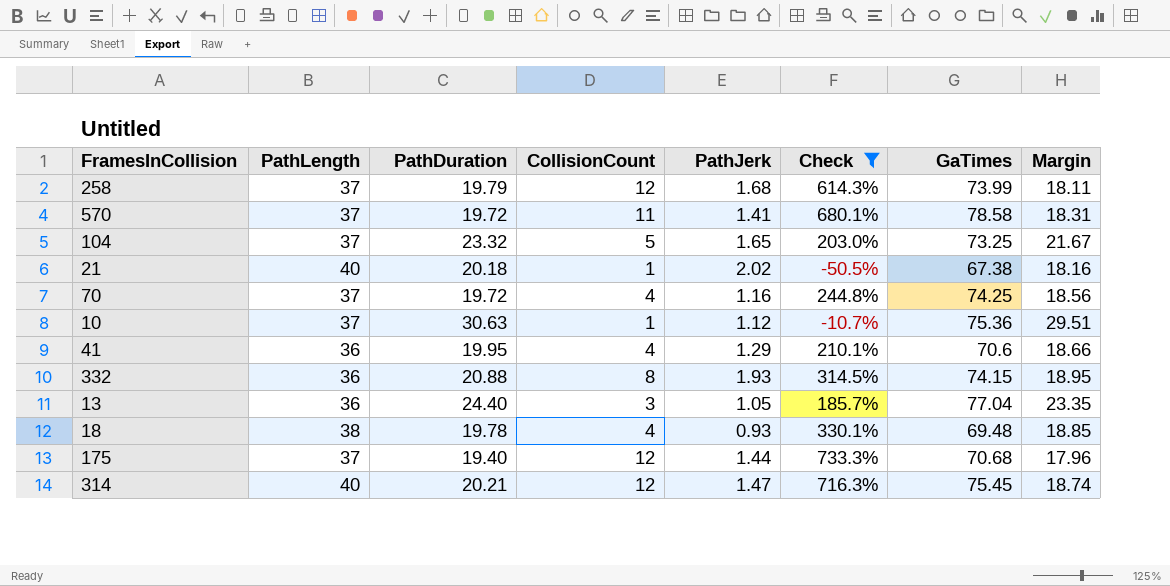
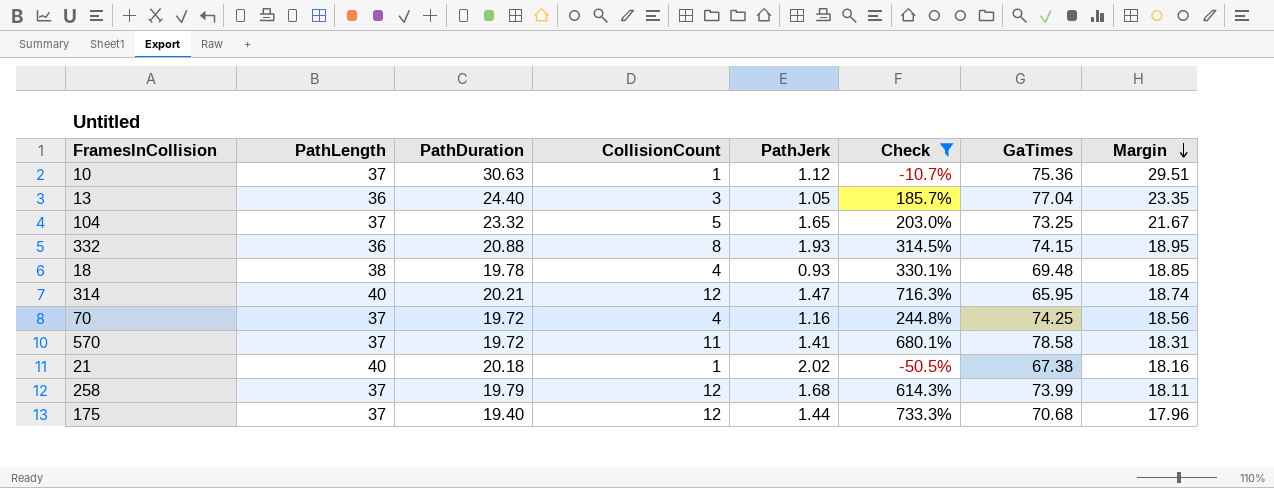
row order: none -> Margin descending
row 41: 36 | 19.95 | 4 | 1.29 | 210.1% | 70.6 | 18.66 -> none
314 | GaTimes: 75.45 -> 65.95

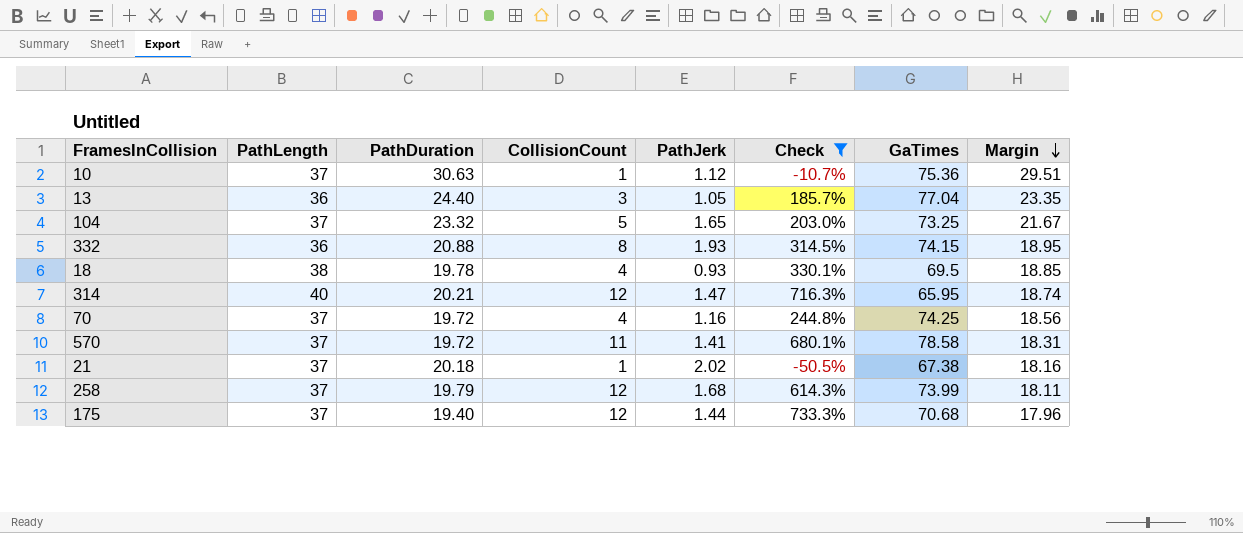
18 | GaTimes: 69.48 -> 69.5
21 | PathLength: 40 -> 37

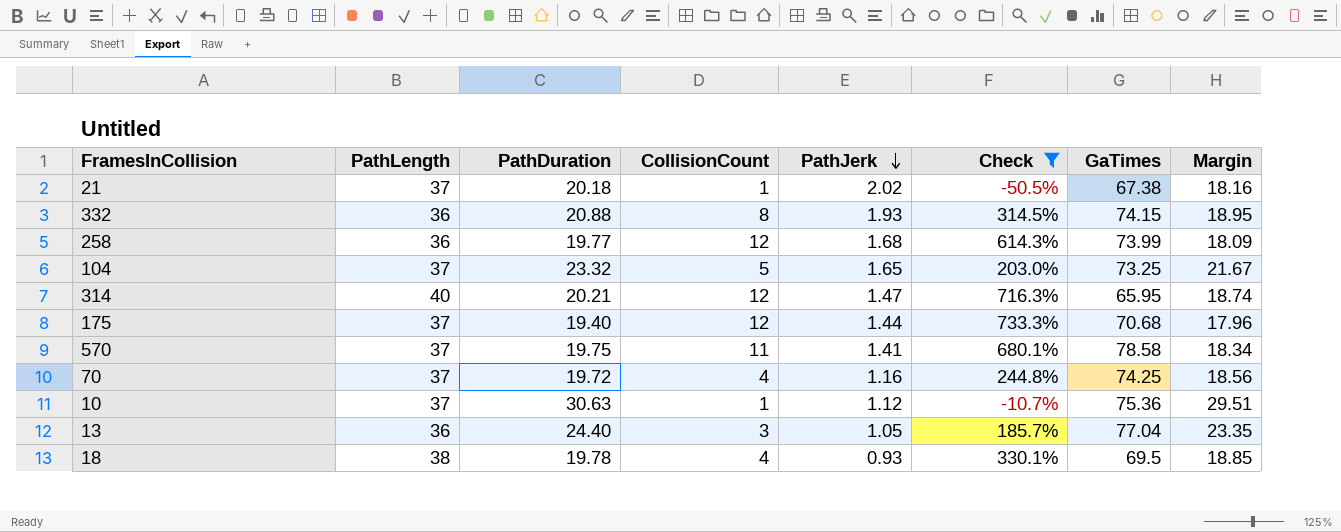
row order: Margin descending -> PathJerk descending
258 | PathLength: 37 -> 36
258 | PathDuration: 19.79 -> 19.77
258 | Margin: 18.11 -> 18.09
570 | PathDuration: 19.72 -> 19.75
570 | Margin: 18.31 -> 18.34

